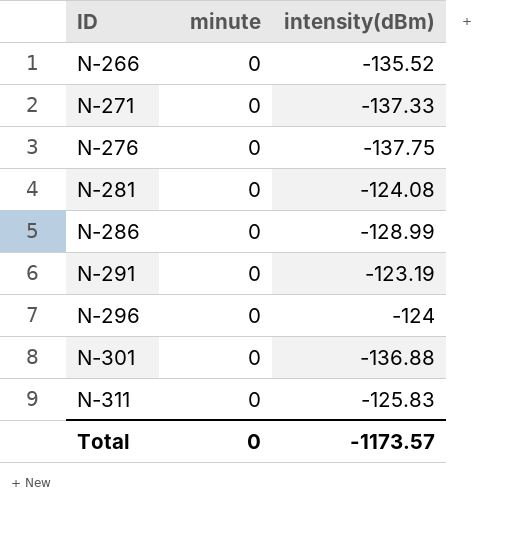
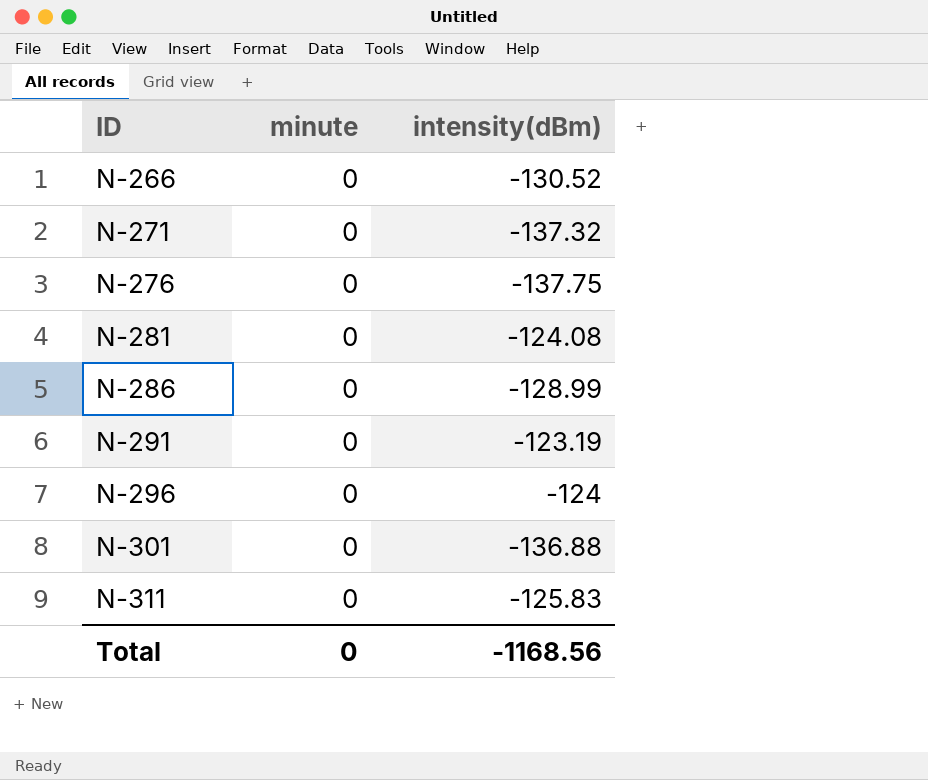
N-266 | intensity(dBm): -135.52 -> -130.52
N-271 | intensity(dBm): -137.33 -> -137.32
Total | intensity(dBm): -1173.57 -> -1168.56

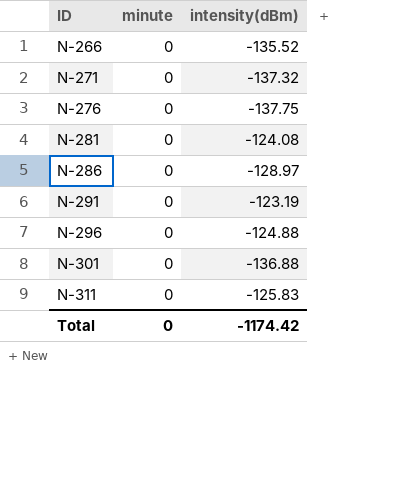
N-266 | intensity(dBm): -130.52 -> -135.52
N-286 | intensity(dBm): -128.99 -> -128.97
N-296 | intensity(dBm): -124 -> -124.88
Total | intensity(dBm): -1168.56 -> -1174.42

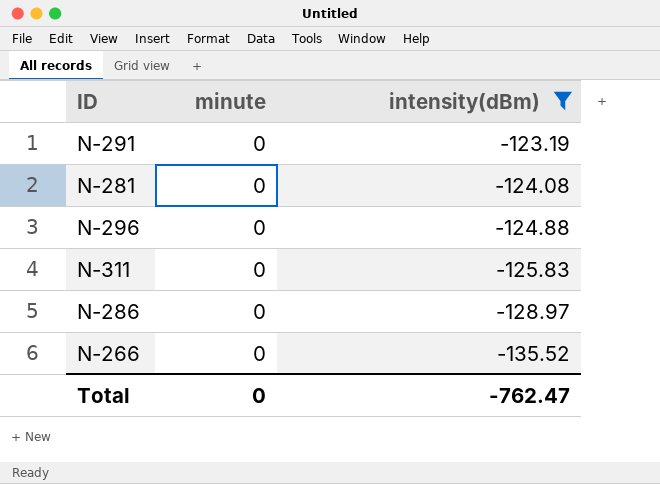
filter: none -> intensity(dBm) >= -135.52
row order: ID ascending -> intensity(dBm) descending
Total | intensity(dBm): -1174.42 -> -762.47

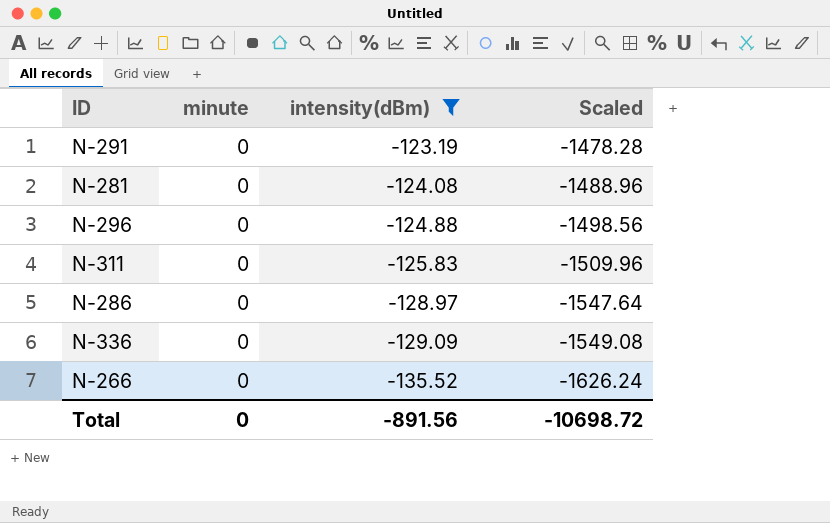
column Scaled | formula: none -> [intensity(dBm)] * 12
row N-336: none -> 0 | -129.09 | -1549.08
Total | intensity(dBm): -762.47 -> -891.56

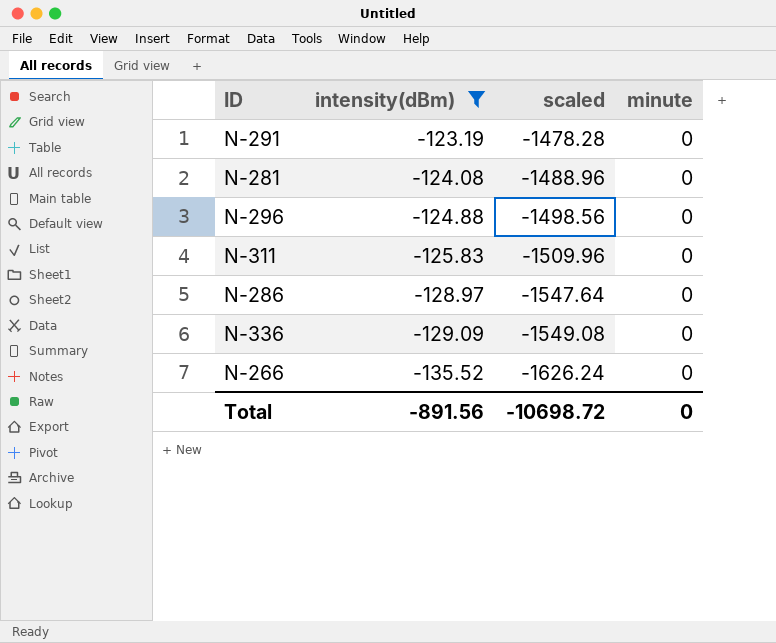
column name: Scaled -> scaled
column minute | position: 2 -> 4

